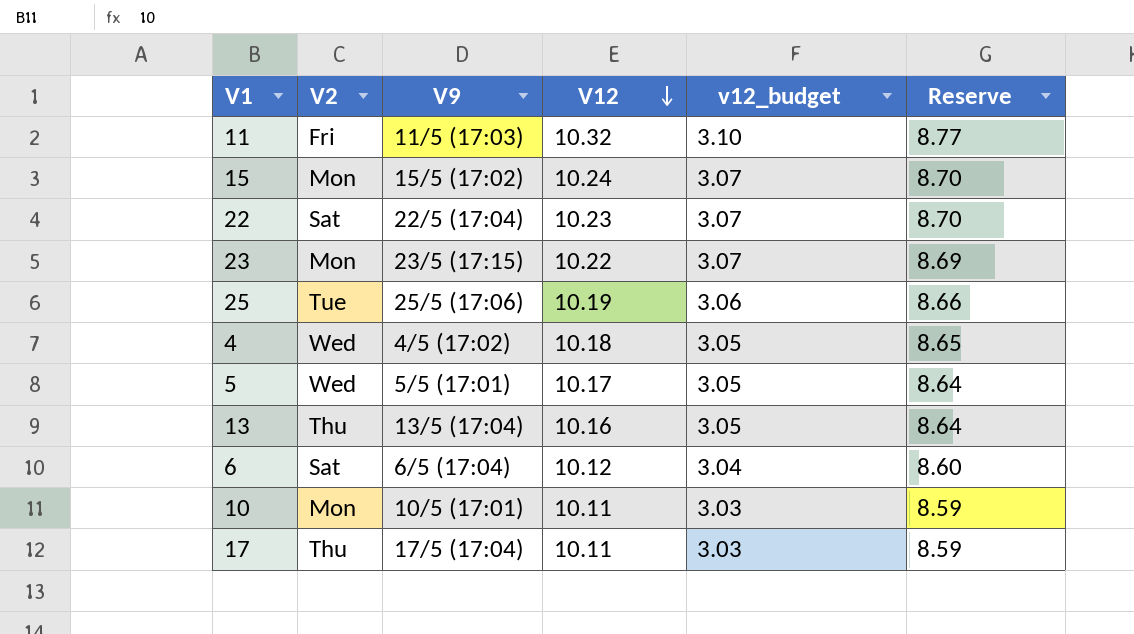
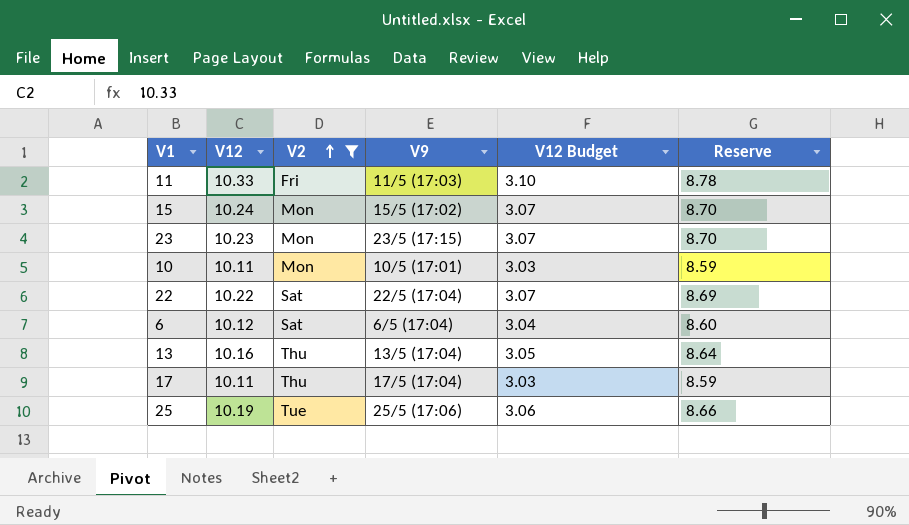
filter: none -> V2 != Wed
row order: V12 descending -> V2 ascending
column V12 | position: 4 -> 2
column name: v12_budget -> V12 Budget
11 | V12: 10.32 -> 10.33
11 | Reserve: 8.77 -> 8.78
23 | V12: 10.22 -> 10.23
23 | Reserve: 8.69 -> 8.70
22 | V12: 10.23 -> 10.22
22 | Reserve: 8.70 -> 8.69

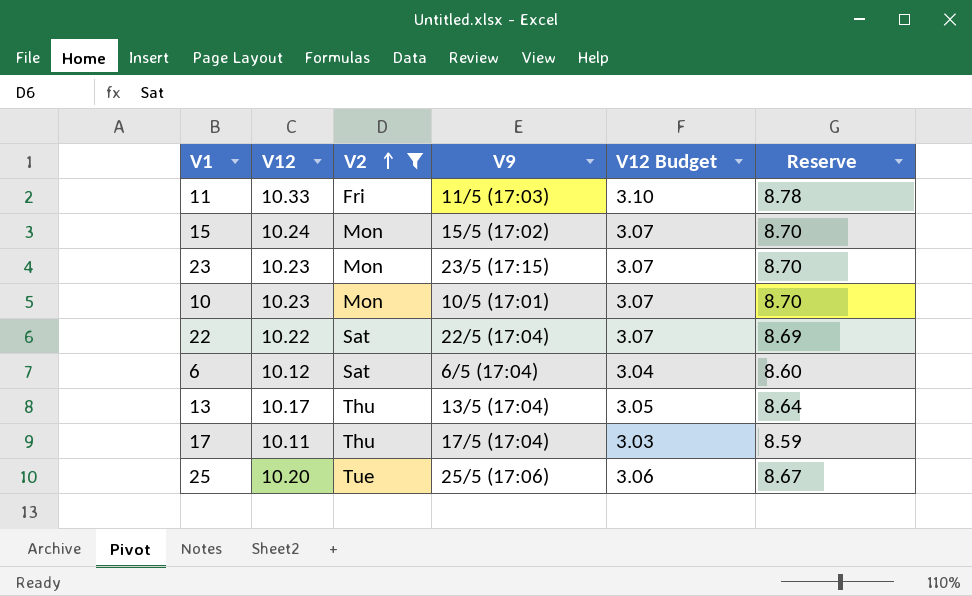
10 | V12: 10.11 -> 10.23
10 | V12 Budget: 3.03 -> 3.07
10 | Reserve: 8.59 -> 8.70
13 | V12: 10.16 -> 10.17
25 | V12: 10.19 -> 10.20
25 | Reserve: 8.66 -> 8.67

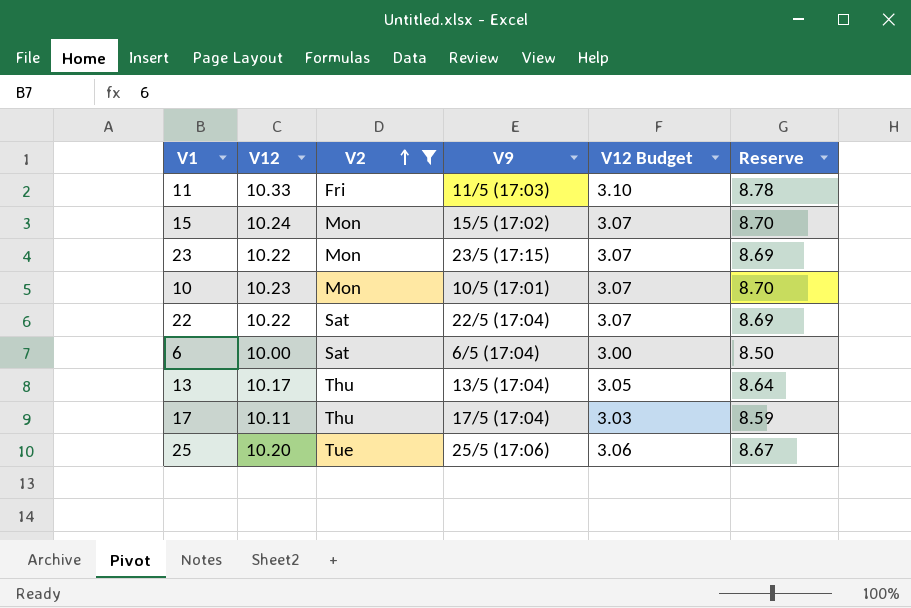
23 | V12: 10.23 -> 10.22
23 | Reserve: 8.70 -> 8.69
6 | V12: 10.12 -> 10.00
6 | V12 Budget: 3.04 -> 3.00
6 | Reserve: 8.60 -> 8.50

